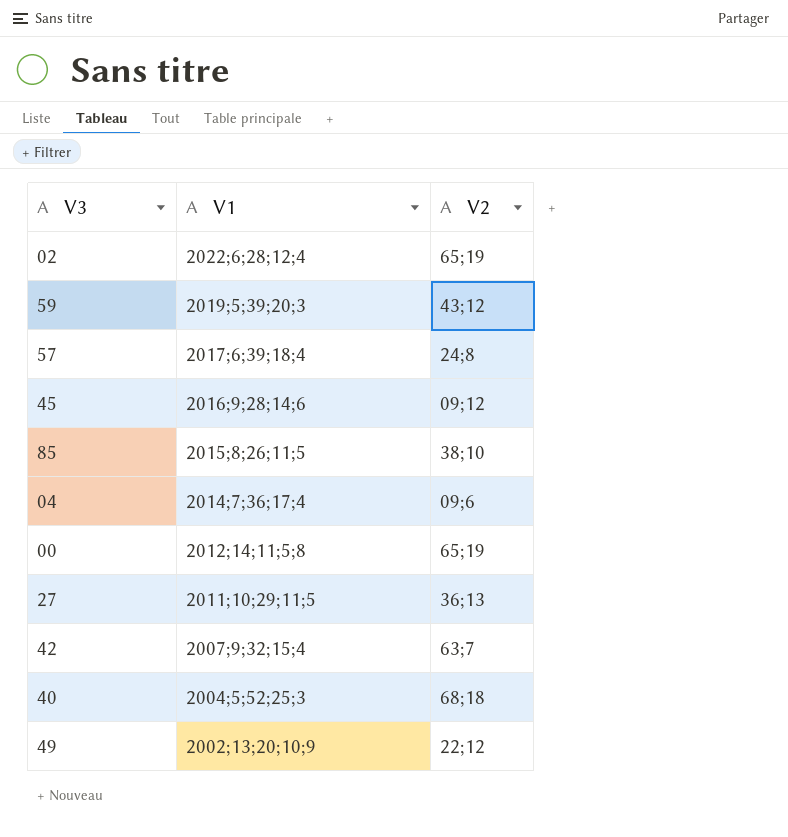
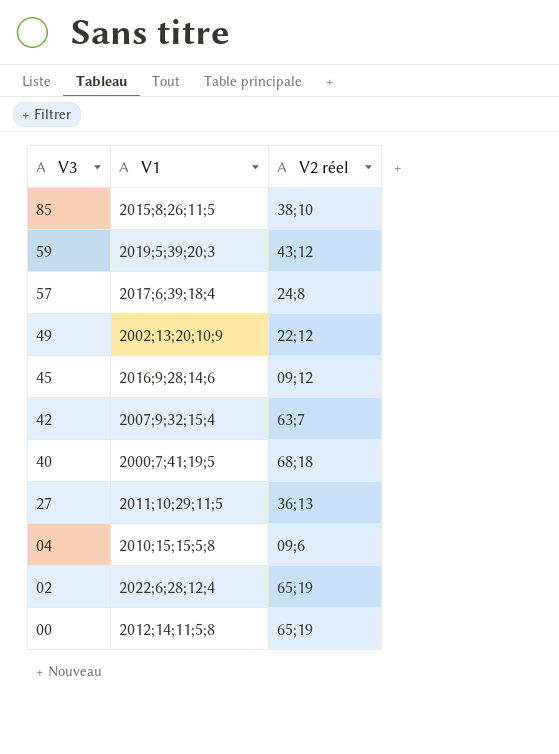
row order: V1 descending -> V3 descending
column name: V2 -> V2 réel
40 | V1: 2004;5;52;25;3 -> 2000;7;41;19;5
04 | V1: 2014;7;36;17;4 -> 2010;15;15;5;8

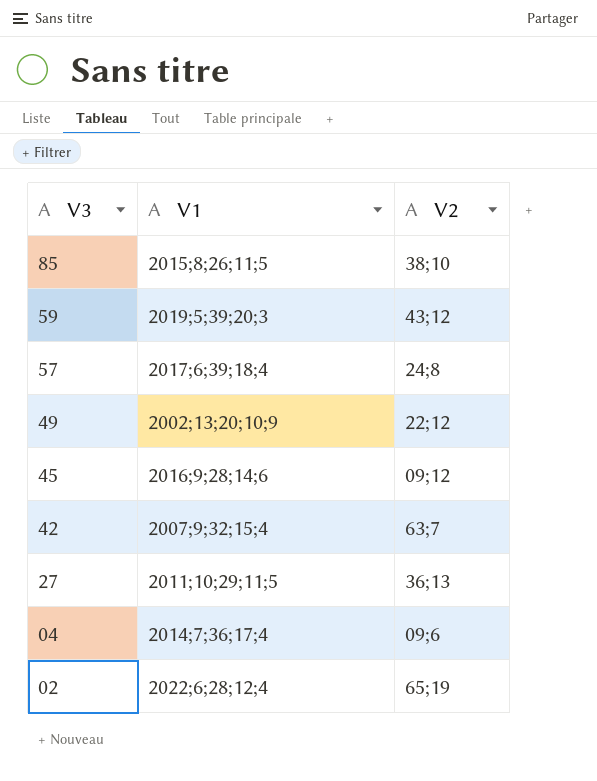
column name: V2 réel -> V2
row 40: 2000;7;41;19;5 | 68;18 -> none
row 00: 2012;14;11;5;8 | 65;19 -> none
04 | V1: 2010;15;15;5;8 -> 2014;7;36;17;4

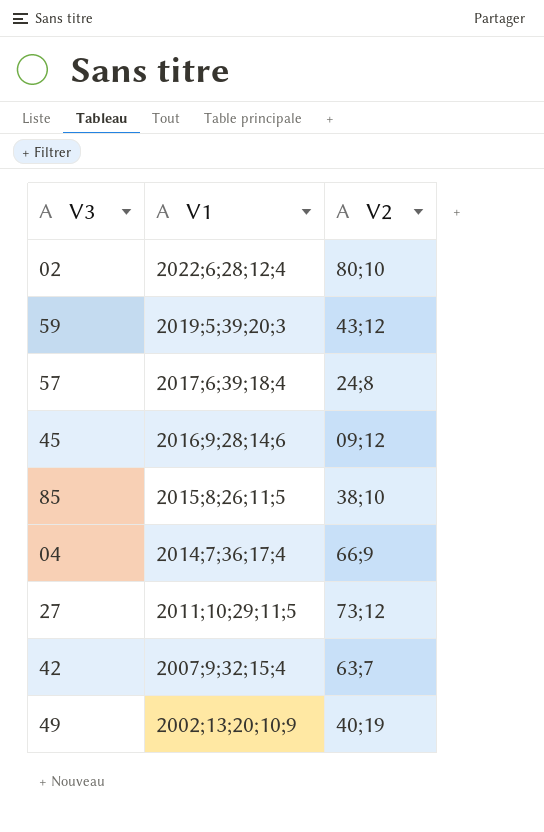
row order: V3 descending -> V1 descending
02 | V2: 65;19 -> 80;10
04 | V2: 09;6 -> 66;9
27 | V2: 36;13 -> 73;12
49 | V2: 22;12 -> 40;19

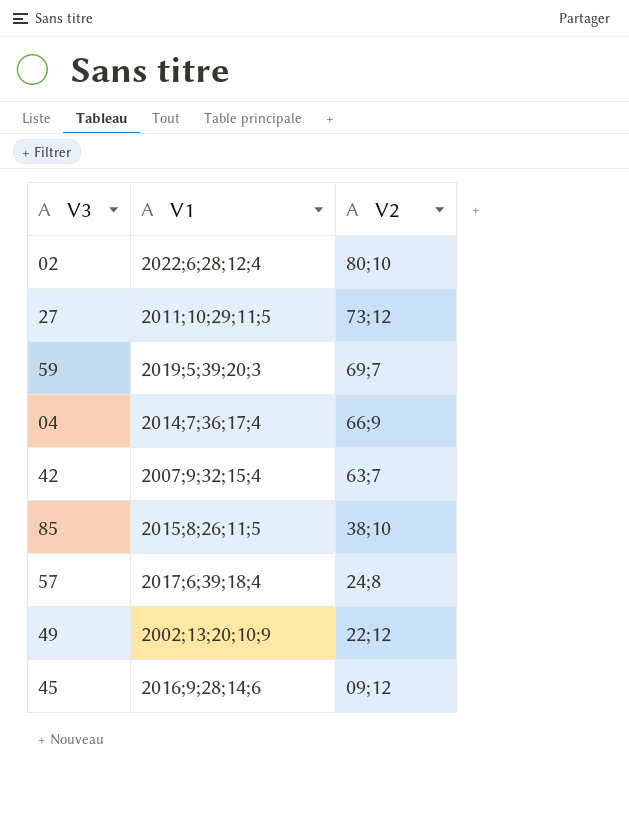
row order: V1 descending -> V2 descending
59 | V2: 43;12 -> 69;7
49 | V2: 40;19 -> 22;12

